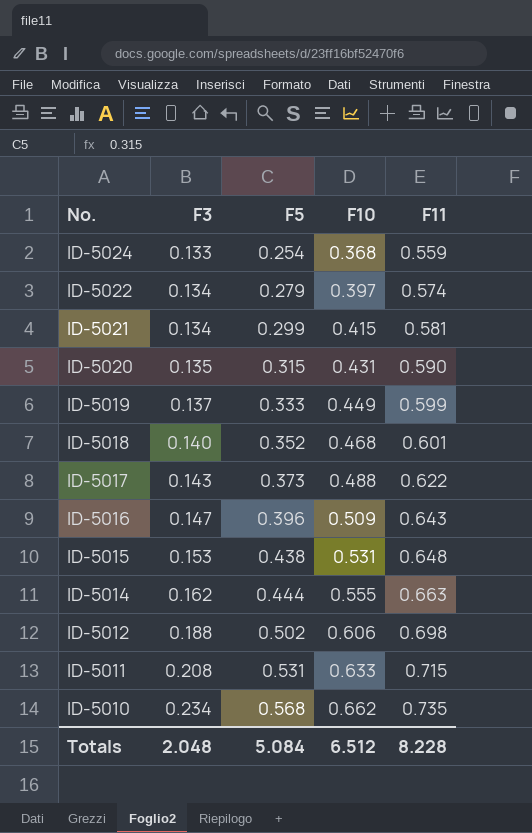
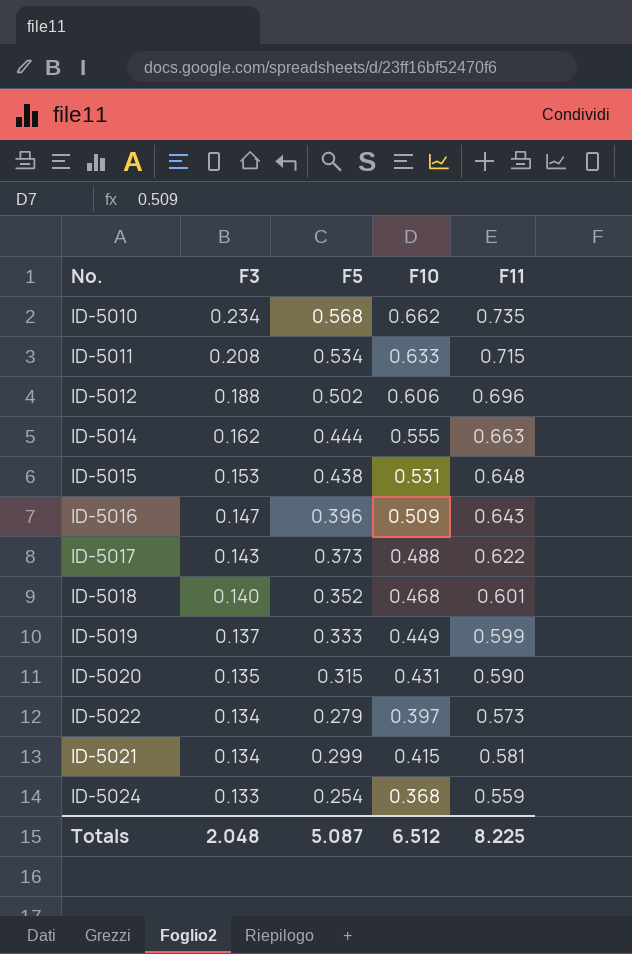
row order: No. descending -> F3 descending
ID-5011 | F5: 0.531 -> 0.534
ID-5012 | F11: 0.698 -> 0.696
ID-5022 | F11: 0.574 -> 0.573
Totals | F5: 5.084 -> 5.087
Totals | F11: 8.228 -> 8.225

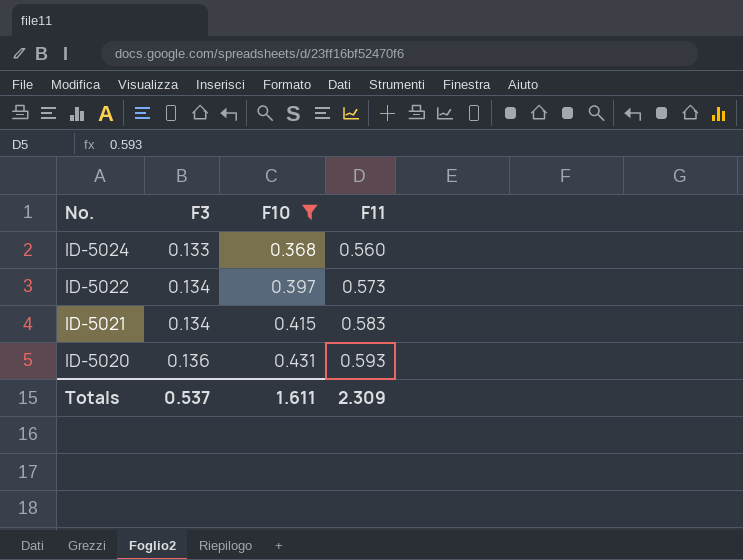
filter: none -> F10 <= 0.431
row order: F3 descending -> No. descending
column F5 | position: 3 -> none
ID-5024 | F11: 0.559 -> 0.560
ID-5021 | F11: 0.581 -> 0.583
ID-5020 | F3: 0.135 -> 0.136
ID-5020 | F11: 0.590 -> 0.593
Totals | F3: 2.048 -> 0.537
Totals | F10: 6.512 -> 1.611
Totals | F11: 8.225 -> 2.309

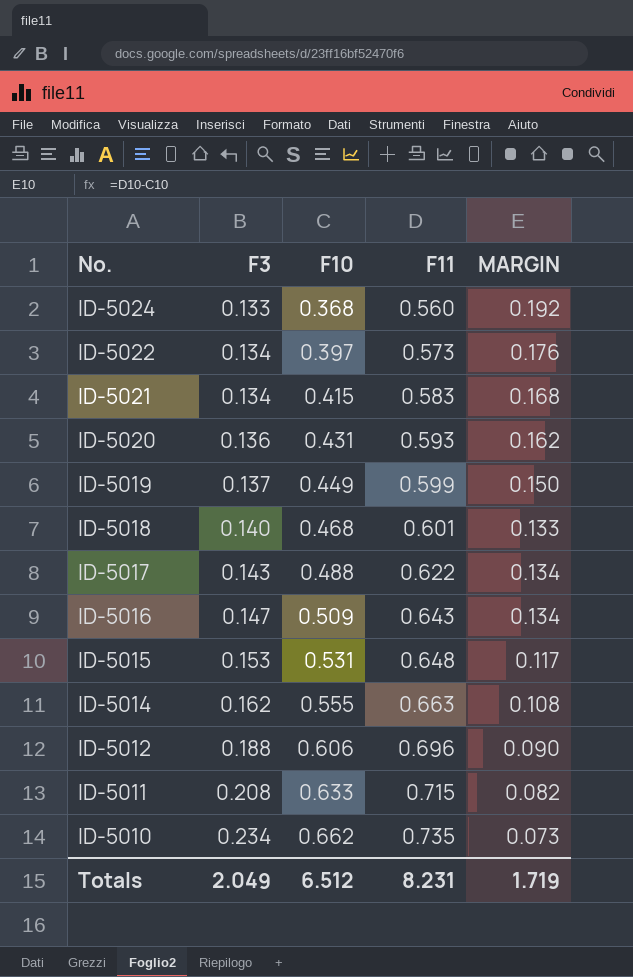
filter: F10 <= 0.431 -> none
column MARGIN | formula: none -> [F11] - [F10]
Totals | F3: 0.537 -> 2.049
Totals | F10: 1.611 -> 6.512
Totals | F11: 2.309 -> 8.231

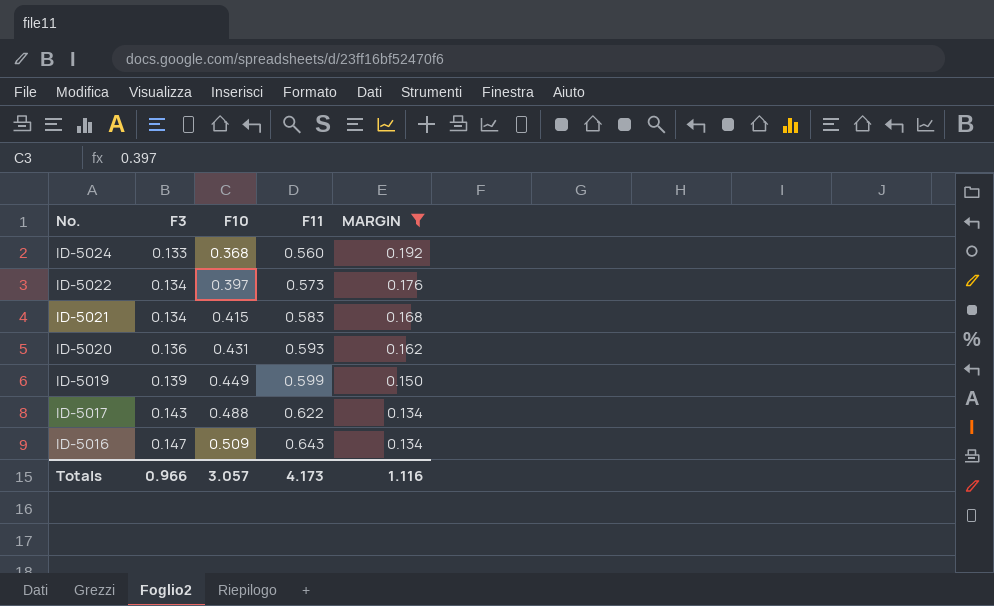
filter: none -> MARGIN >= 0.134
ID-5019 | F3: 0.137 -> 0.139
Totals | F3: 2.049 -> 0.966
Totals | F10: 6.512 -> 3.057
Totals | F11: 8.231 -> 4.173
Totals | MARGIN: 1.719 -> 1.116

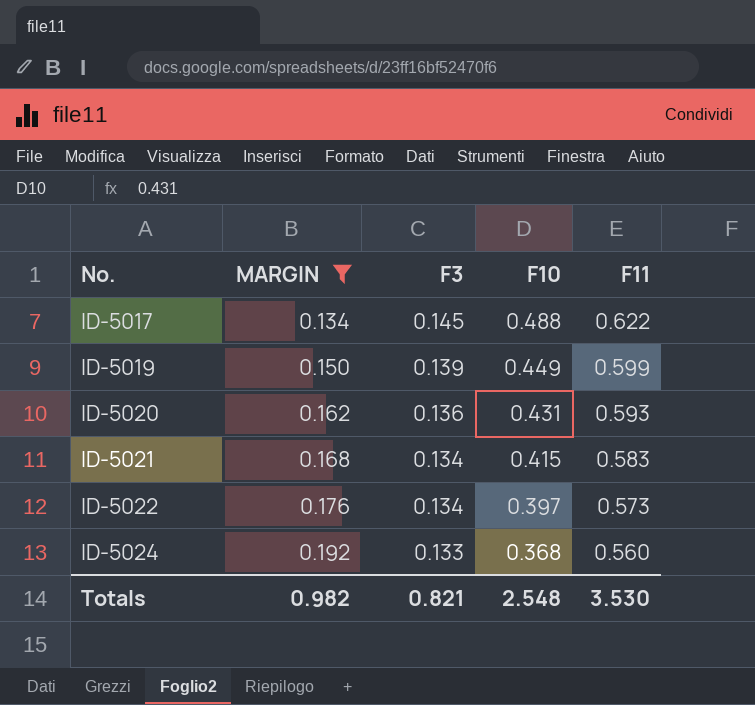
row order: No. descending -> No. ascending
column MARGIN | position: 5 -> 2
row ID-5016: 0.147 | 0.509 | 0.643 | 0.134 -> none
ID-5017 | F3: 0.143 -> 0.145
Totals | MARGIN: 1.116 -> 0.982
Totals | F3: 0.966 -> 0.821
Totals | F10: 3.057 -> 2.548
Totals | F11: 4.173 -> 3.530

